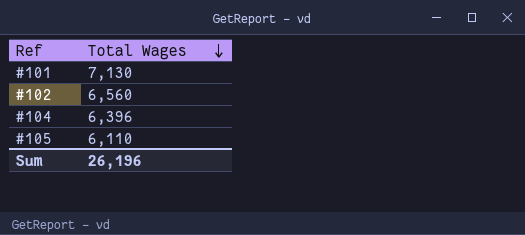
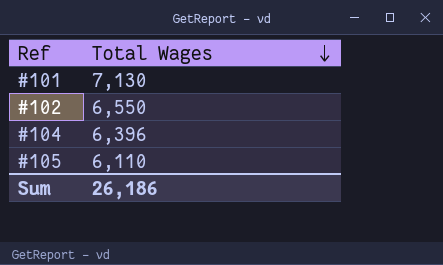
#102 | Total Wages: 6,560 -> 6,550
Sum | Total Wages: 26,196 -> 26,186

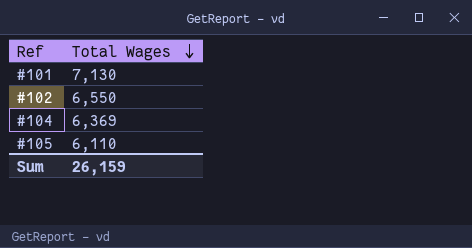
#104 | Total Wages: 6,396 -> 6,369
Sum | Total Wages: 26,186 -> 26,159

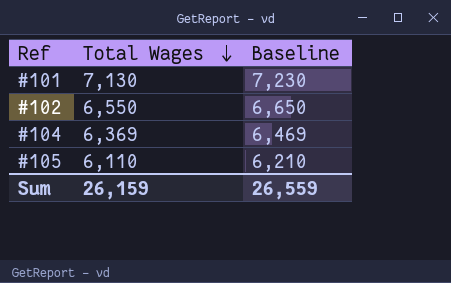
column Baseline | formula: none -> [Total Wages] + 100

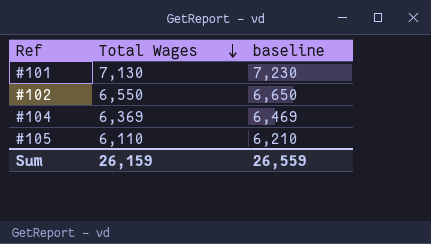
column name: Baseline -> baseline

